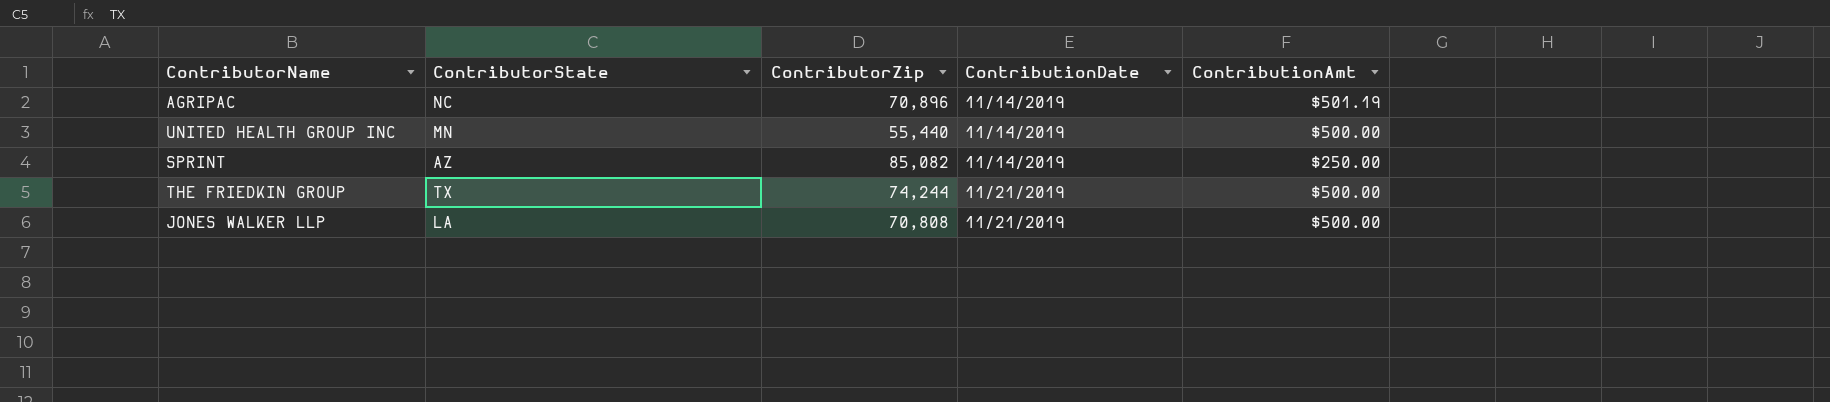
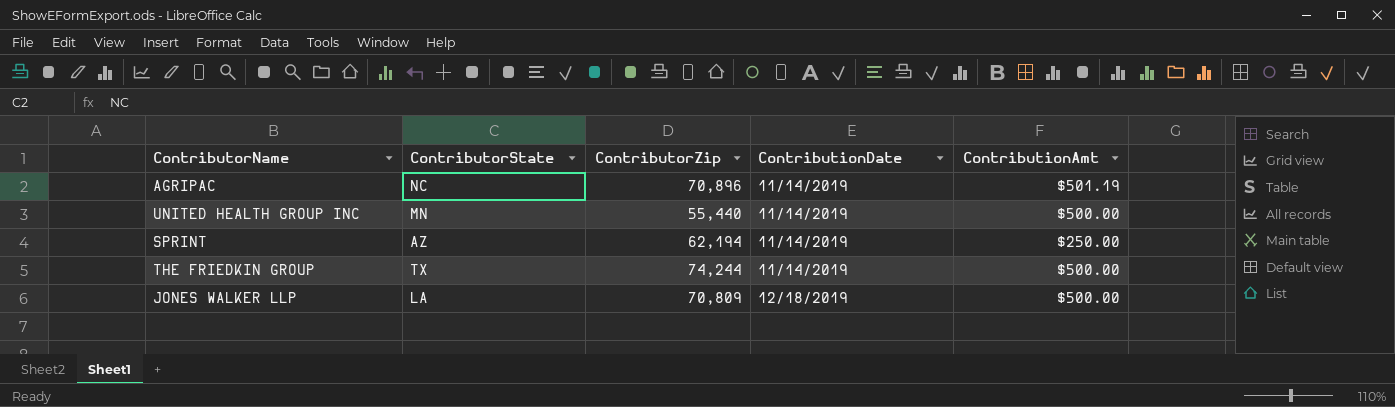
SPRINT | ContributorZip: 85,082 -> 62,194
THE FRIEDKIN GROUP | ContributionDate: 11/21/2019 -> 11/14/2019
JONES WALKER LLP | ContributorZip: 70,808 -> 70,809
JONES WALKER LLP | ContributionDate: 11/21/2019 -> 12/18/2019

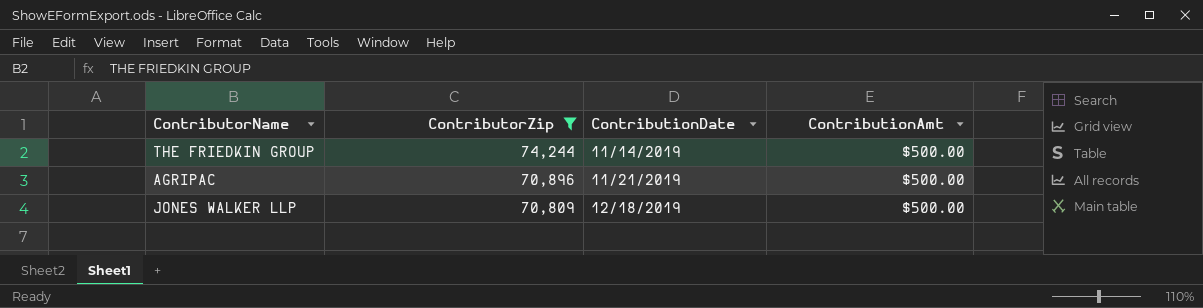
filter: none -> ContributorZip >= 70,809
row order: ContributionDate ascending -> ContributorZip descending
column ContributorState | position: 2 -> none
AGRIPAC | ContributionDate: 11/14/2019 -> 11/21/2019
AGRIPAC | ContributionAmt: $501.19 -> $500.00

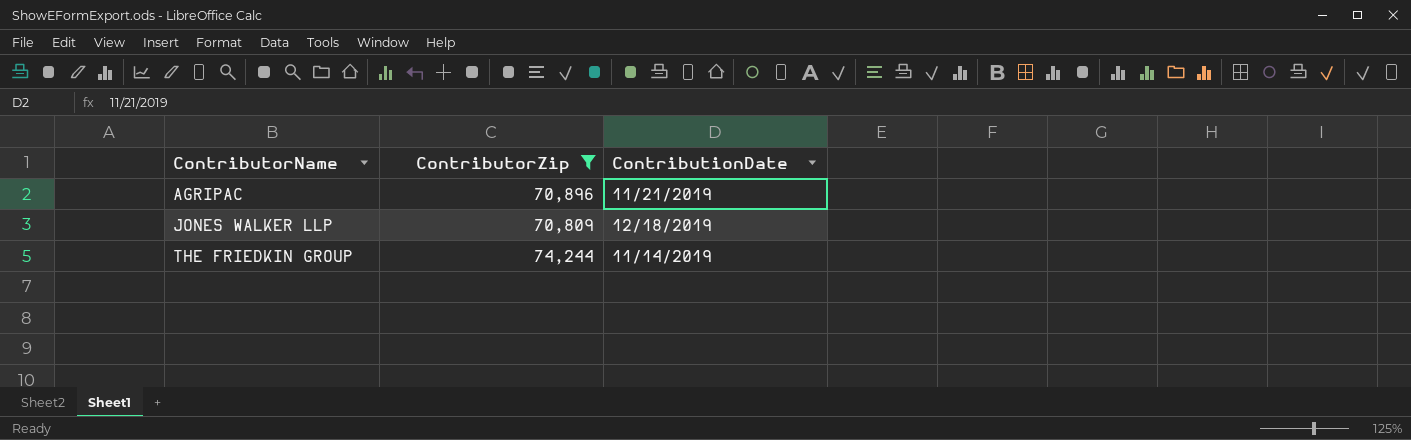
row order: ContributorZip descending -> ContributorName ascending
column ContributionAmt | position: 4 -> none

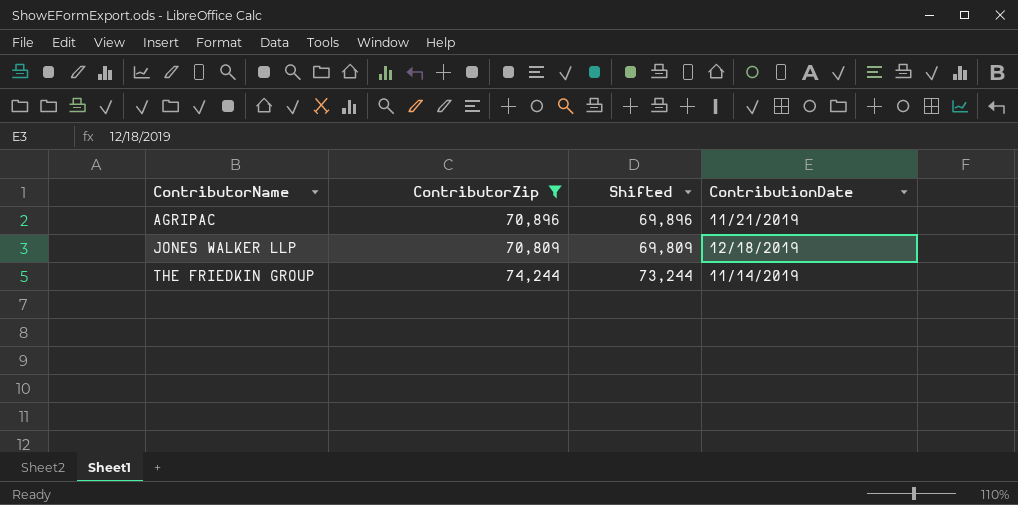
column Shifted | formula: none -> [ContributorZip] - 1000

